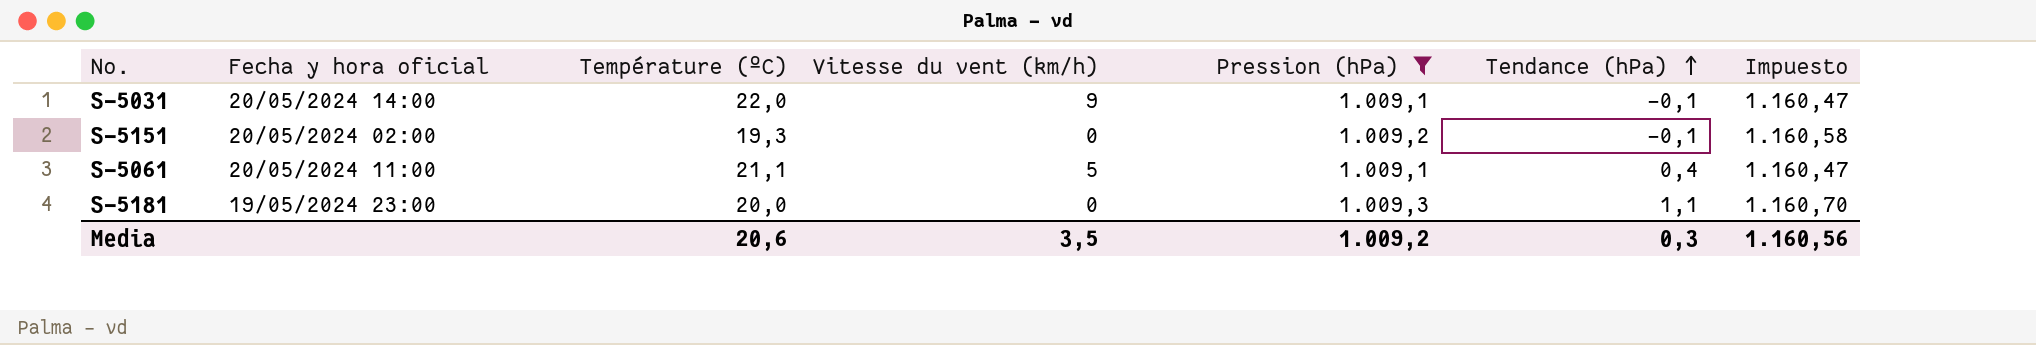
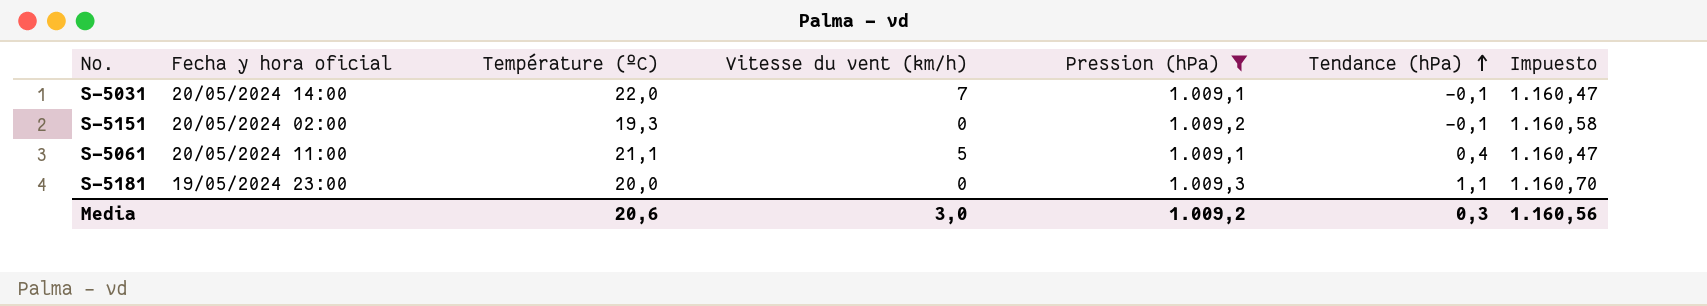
S-5031 | Vitesse du vent (km/h): 9 -> 7
Media | Vitesse du vent (km/h): 3,5 -> 3,0

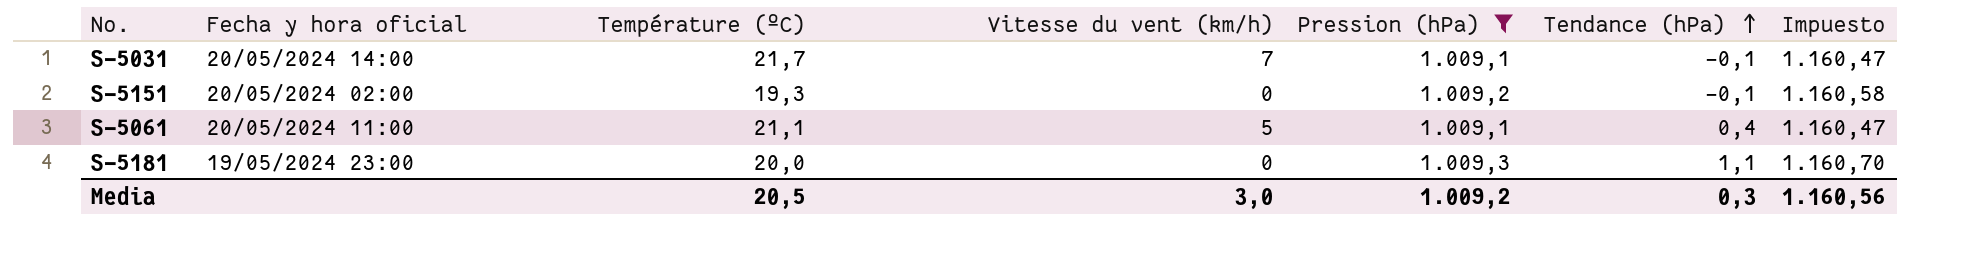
S-5031 | Température (ºC): 22,0 -> 21,7
Media | Température (ºC): 20,6 -> 20,5

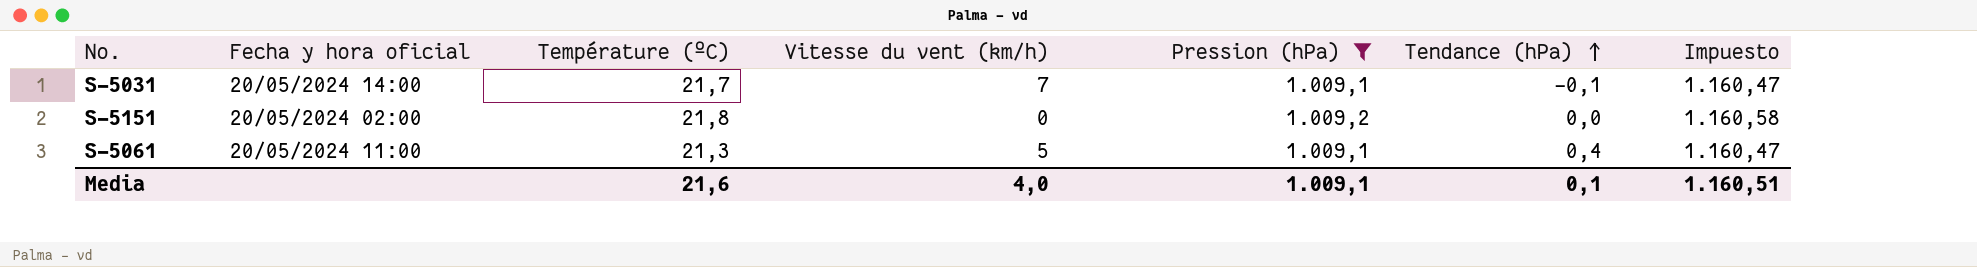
row S-5181: 19/05/2024 23:00 | 20,0 | 0 | 1.009,3 | 1,1 | 1.160,70 -> none
S-5151 | Température (ºC): 19,3 -> 21,8
S-5151 | Tendance (hPa): -0,1 -> 0,0
S-5061 | Température (ºC): 21,1 -> 21,3
Media | Température (ºC): 20,5 -> 21,6
Media | Vitesse du vent (km/h): 3,0 -> 4,0
Media | Pression (hPa): 1.009,2 -> 1.009,1
Media | Tendance (hPa): 0,3 -> 0,1
Media | Impuesto: 1.160,56 -> 1.160,51

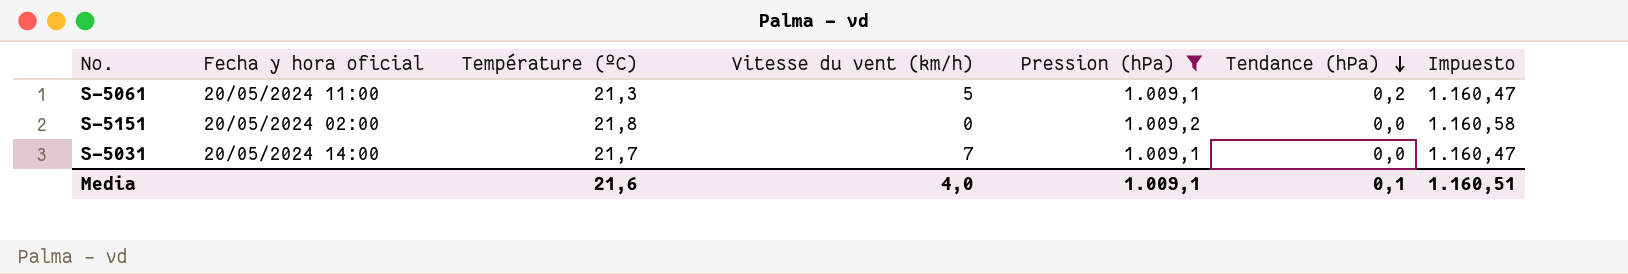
row order: Tendance (hPa) ascending -> Tendance (hPa) descending
S-5061 | Tendance (hPa): 0,4 -> 0,2
S-5031 | Tendance (hPa): -0,1 -> 0,0

